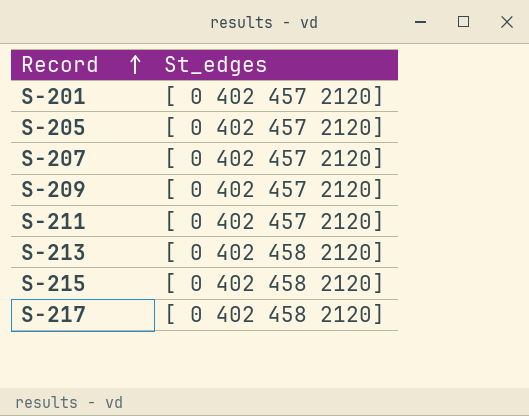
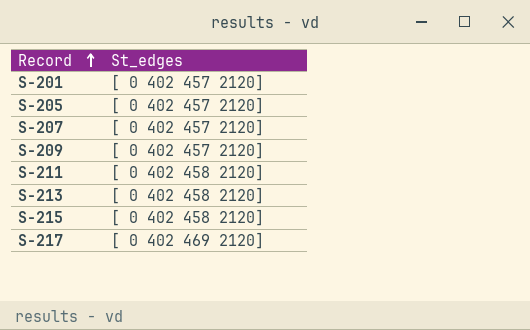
S-211 | St_edges: [ 0 402 457 2120] -> [ 0 402 458 2120]
S-217 | St_edges: [ 0 402 458 2120] -> [ 0 402 469 2120]

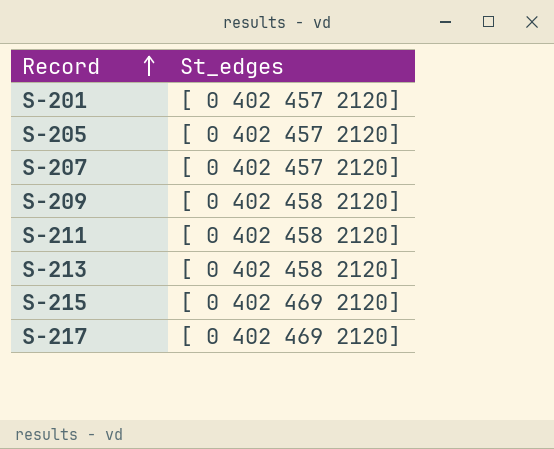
S-209 | St_edges: [ 0 402 457 2120] -> [ 0 402 458 2120]
S-215 | St_edges: [ 0 402 458 2120] -> [ 0 402 469 2120]

